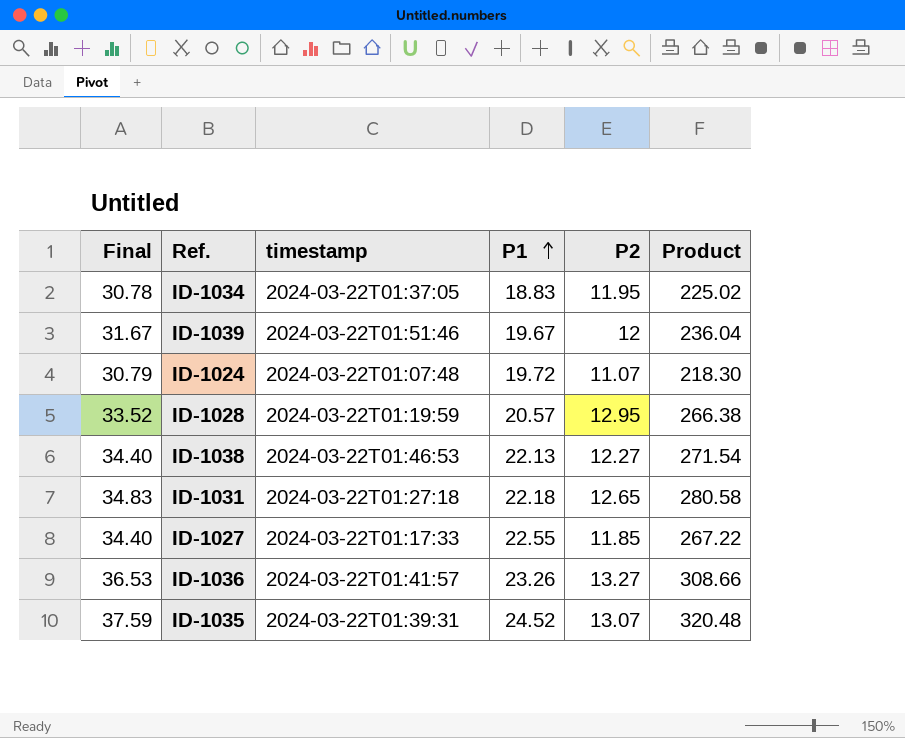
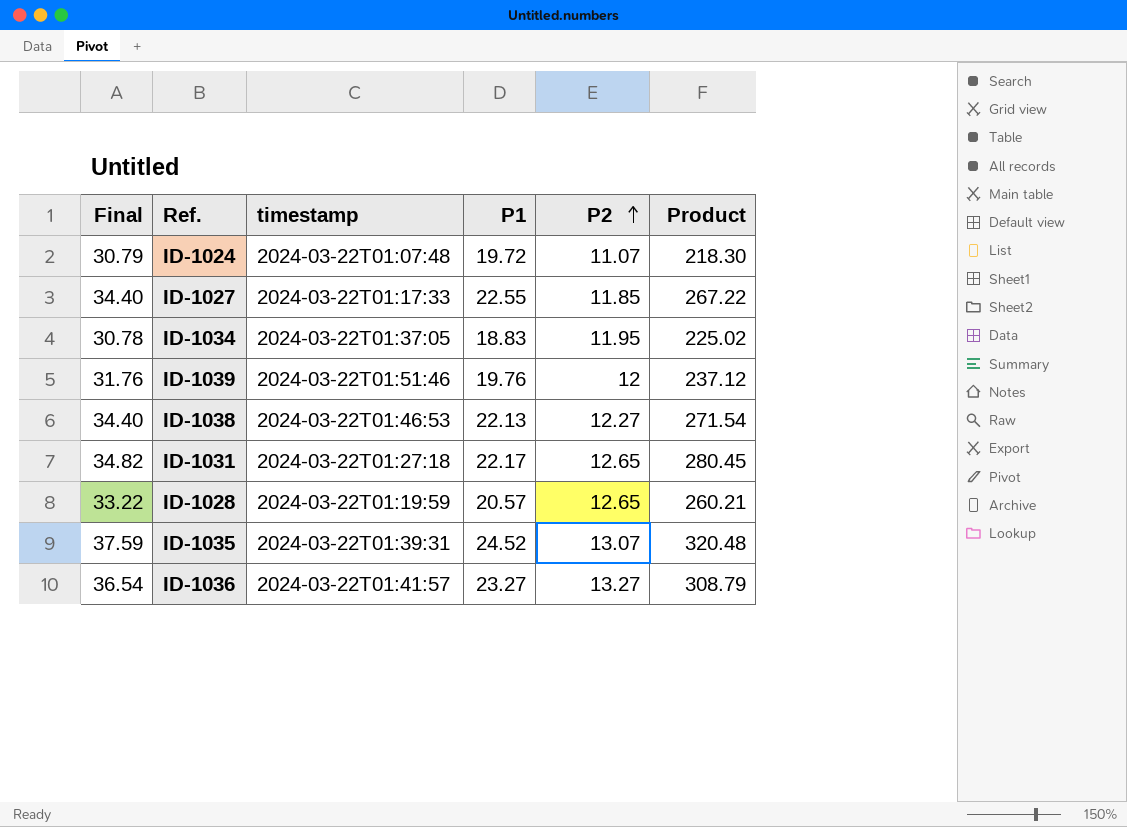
row order: P1 ascending -> P2 ascending
ID-1039 | Final: 31.67 -> 31.76
ID-1039 | P1: 19.67 -> 19.76
ID-1039 | Product: 236.04 -> 237.12
ID-1031 | Final: 34.83 -> 34.82
ID-1031 | P1: 22.18 -> 22.17
ID-1031 | Product: 280.58 -> 280.45
ID-1028 | Final: 33.52 -> 33.22
ID-1028 | P2: 12.95 -> 12.65
ID-1028 | Product: 266.38 -> 260.21
ID-1036 | Final: 36.53 -> 36.54
ID-1036 | P1: 23.26 -> 23.27
ID-1036 | Product: 308.66 -> 308.79

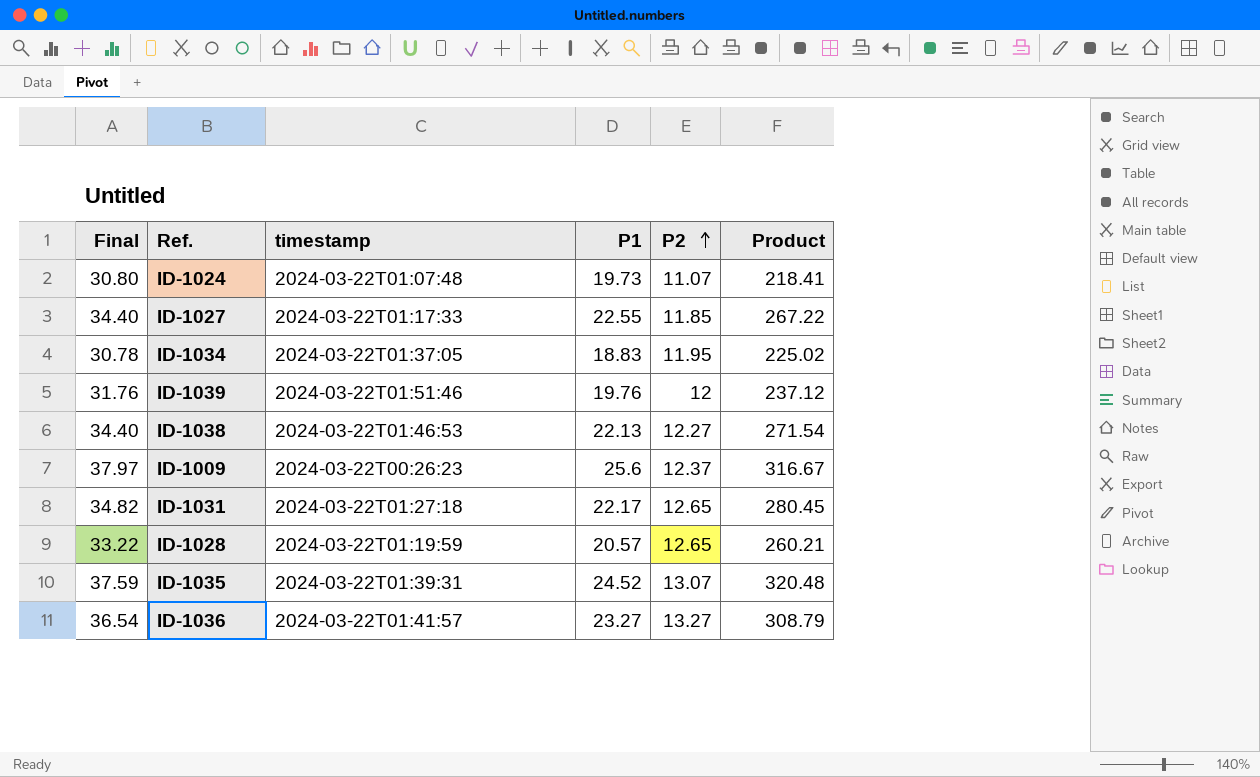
ID-1024 | Final: 30.79 -> 30.80
ID-1024 | P1: 19.72 -> 19.73
ID-1024 | Product: 218.30 -> 218.41
row ID-1009: none -> 37.97 | 2024-03-22T00:26:23 | 25.6 | 12.37 | 316.67

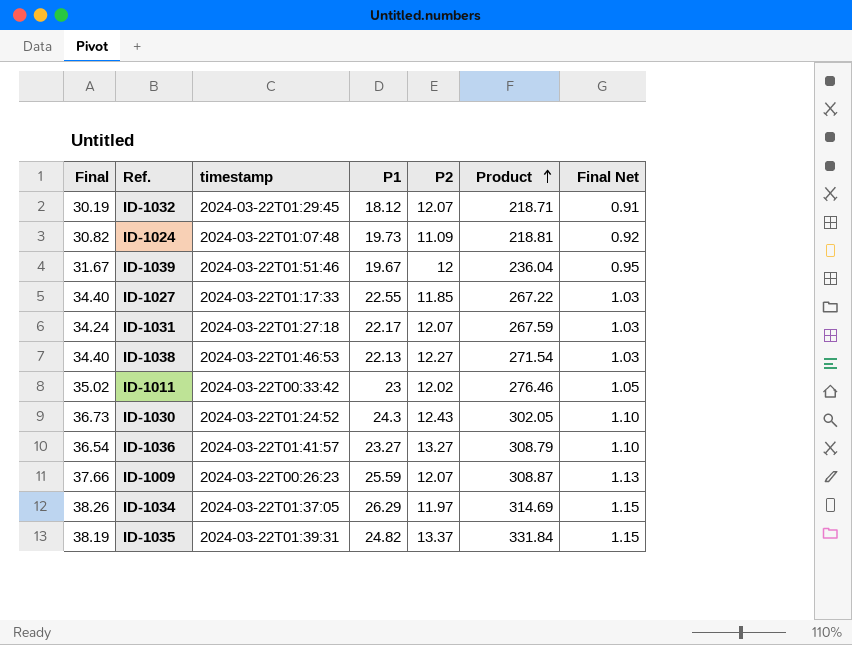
row order: P2 ascending -> Product ascending
column Final Net | formula: none -> [Final] * 0.03
row ID-1028: 33.22 | 2024-03-22T01:19:59 | 20.57 | 12.65 | 260.21 -> none
row ID-1032: none -> 30.19 | 2024-03-22T01:29:45 | 18.12 | 12.07 | 218.71 | 0.91
ID-1024 | Final: 30.80 -> 30.82
ID-1024 | P2: 11.07 -> 11.09
ID-1024 | Product: 218.41 -> 218.81
ID-1039 | Final: 31.76 -> 31.67
ID-1039 | P1: 19.76 -> 19.67
ID-1039 | Product: 237.12 -> 236.04
ID-1031 | Final: 34.82 -> 34.24
ID-1031 | P2: 12.65 -> 12.07
ID-1031 | Product: 280.45 -> 267.59
row ID-1011: none -> 35.02 | 2024-03-22T00:33:42 | 23 | 12.02 | 276.46 | 1.05
row ID-1030: none -> 36.73 | 2024-03-22T01:24:52 | 24.3 | 12.43 | 302.05 | 1.10
ID-1009 | Final: 37.97 -> 37.66
ID-1009 | P1: 25.6 -> 25.59
ID-1009 | P2: 12.37 -> 12.07
ID-1009 | Product: 316.67 -> 308.87
ID-1034 | Final: 30.78 -> 38.26
ID-1034 | P1: 18.83 -> 26.29
ID-1034 | P2: 11.95 -> 11.97
ID-1034 | Product: 225.02 -> 314.69
ID-1035 | Final: 37.59 -> 38.19
ID-1035 | P1: 24.52 -> 24.82
ID-1035 | P2: 13.07 -> 13.37
ID-1035 | Product: 320.48 -> 331.84

